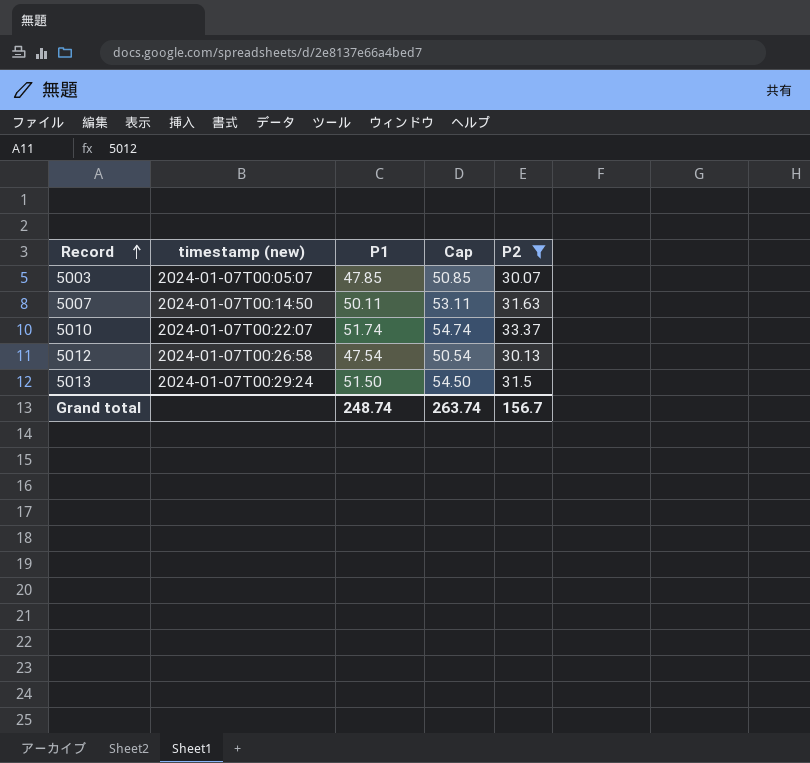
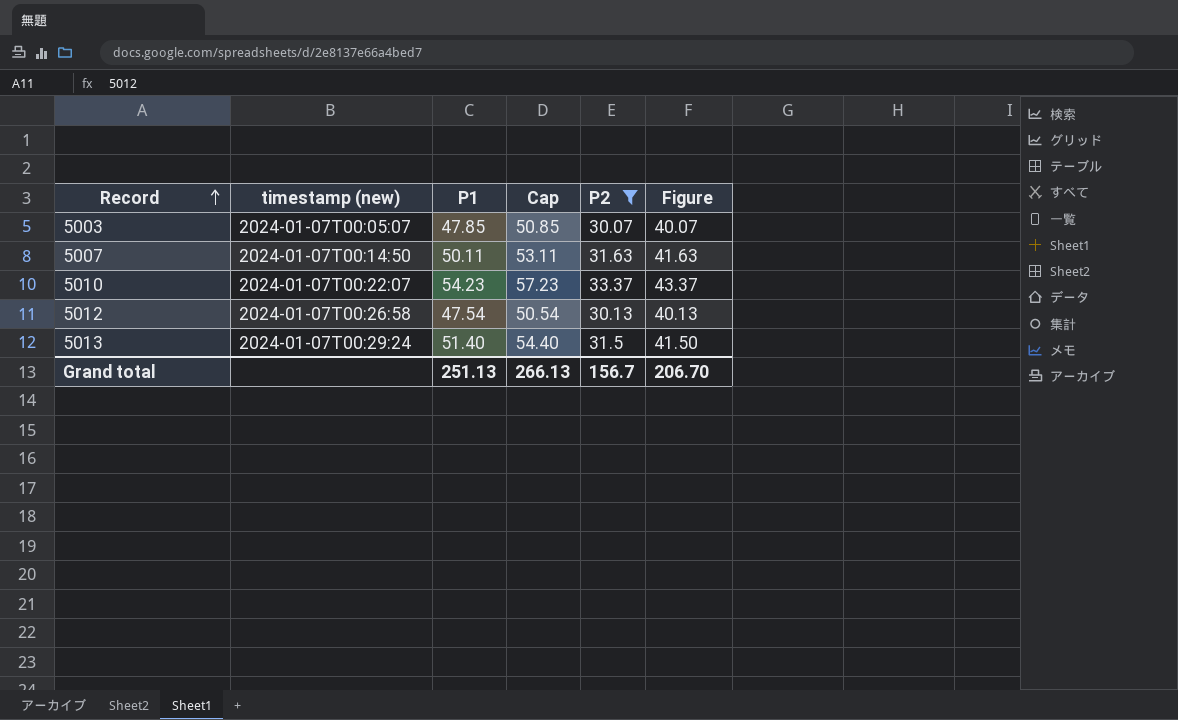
column Figure | formula: none -> [P2] + 10
5010 | P1: 51.74 -> 54.23
5010 | Cap: 54.74 -> 57.23
5013 | P1: 51.50 -> 51.40
5013 | Cap: 54.50 -> 54.40
Grand total | P1: 248.74 -> 251.13
Grand total | Cap: 263.74 -> 266.13

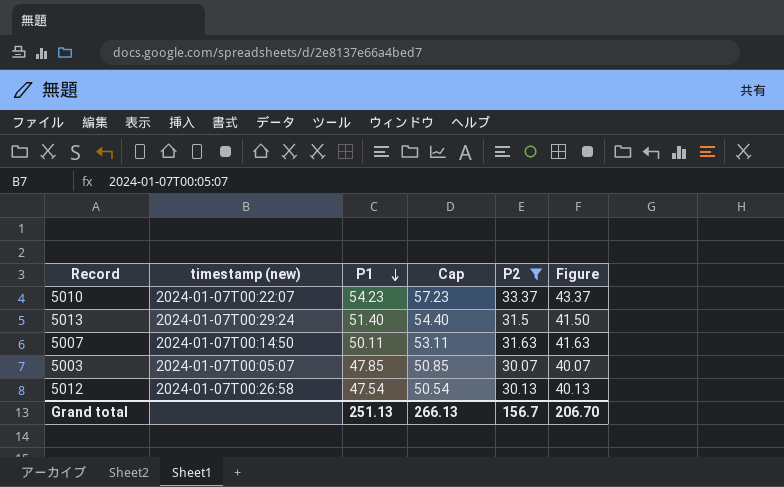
row order: Record ascending -> P1 descending

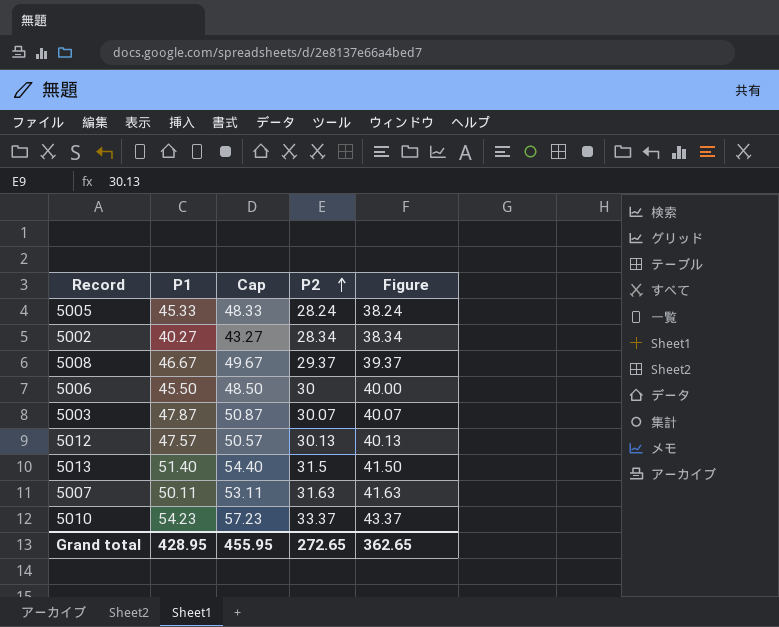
filter: P2 >= 30.07 -> none
row order: P1 descending -> P2 ascending
column timestamp (new) | position: 2 -> none
5003 | P1: 47.85 -> 47.87
5003 | Cap: 50.85 -> 50.87
5012 | P1: 47.54 -> 47.57
5012 | Cap: 50.54 -> 50.57
Grand total | P1: 251.13 -> 428.95
Grand total | Cap: 266.13 -> 455.95
Grand total | P2: 156.7 -> 272.65
Grand total | Figure: 206.70 -> 362.65

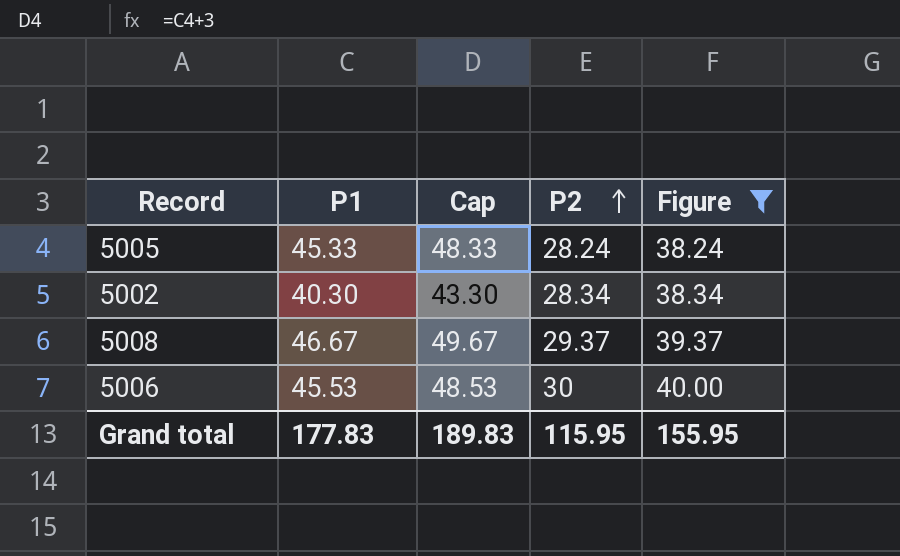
filter: none -> Figure <= 40.00
5002 | P1: 40.27 -> 40.30
5002 | Cap: 43.27 -> 43.30
5006 | P1: 45.50 -> 45.53
5006 | Cap: 48.50 -> 48.53
Grand total | P1: 428.95 -> 177.83
Grand total | Cap: 455.95 -> 189.83
Grand total | P2: 272.65 -> 115.95
Grand total | Figure: 362.65 -> 155.95

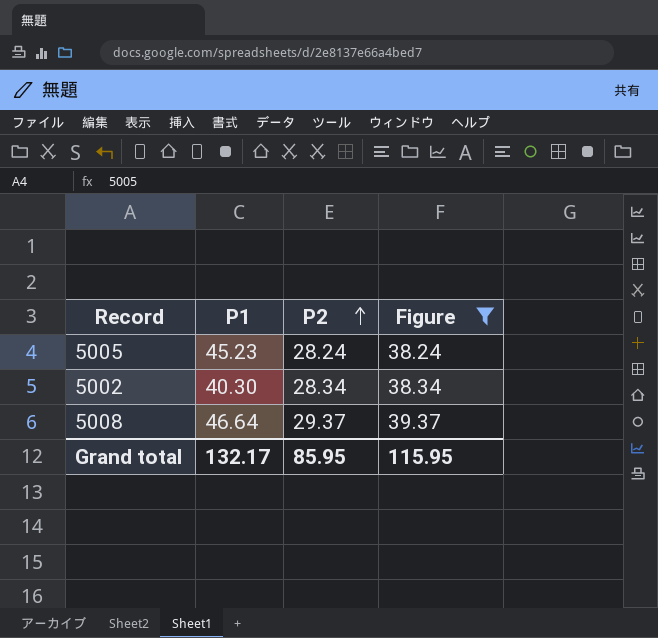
column Cap | formula: [P1] + 3 -> none
row 5006: 45.53 | 48.53 | 30 | 40.00 -> none
5005 | P1: 45.33 -> 45.23
5008 | P1: 46.67 -> 46.64
Grand total | P1: 177.83 -> 132.17
Grand total | P2: 115.95 -> 85.95
Grand total | Figure: 155.95 -> 115.95

